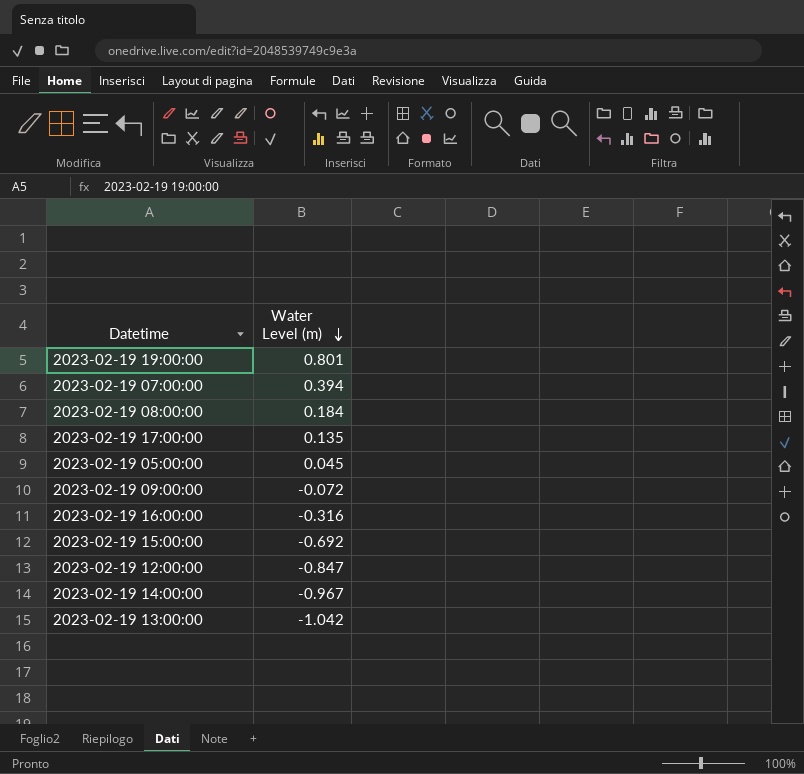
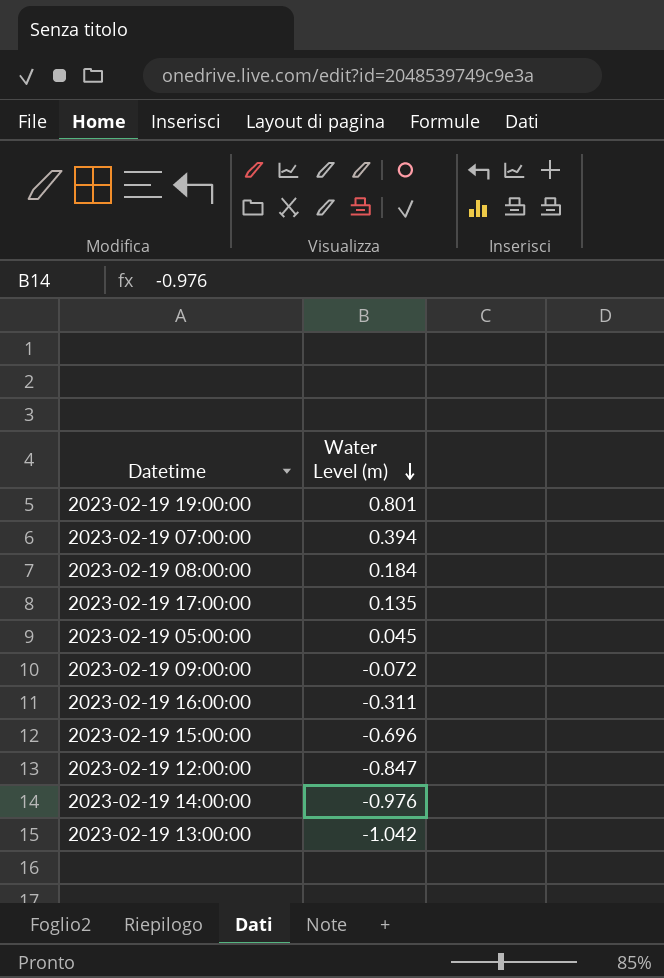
2023-02-19 16:00:00 | Water Level (m): -0.316 -> -0.311
2023-02-19 15:00:00 | Water Level (m): -0.692 -> -0.696
2023-02-19 14:00:00 | Water Level (m): -0.967 -> -0.976

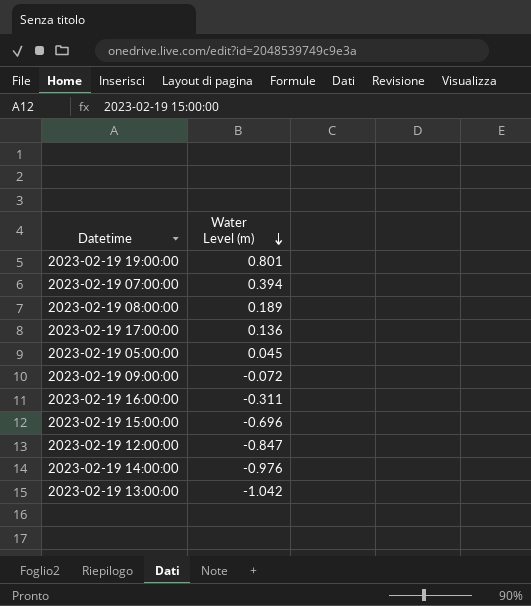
2023-02-19 08:00:00 | Water Level (m): 0.184 -> 0.189
2023-02-19 17:00:00 | Water Level (m): 0.135 -> 0.136

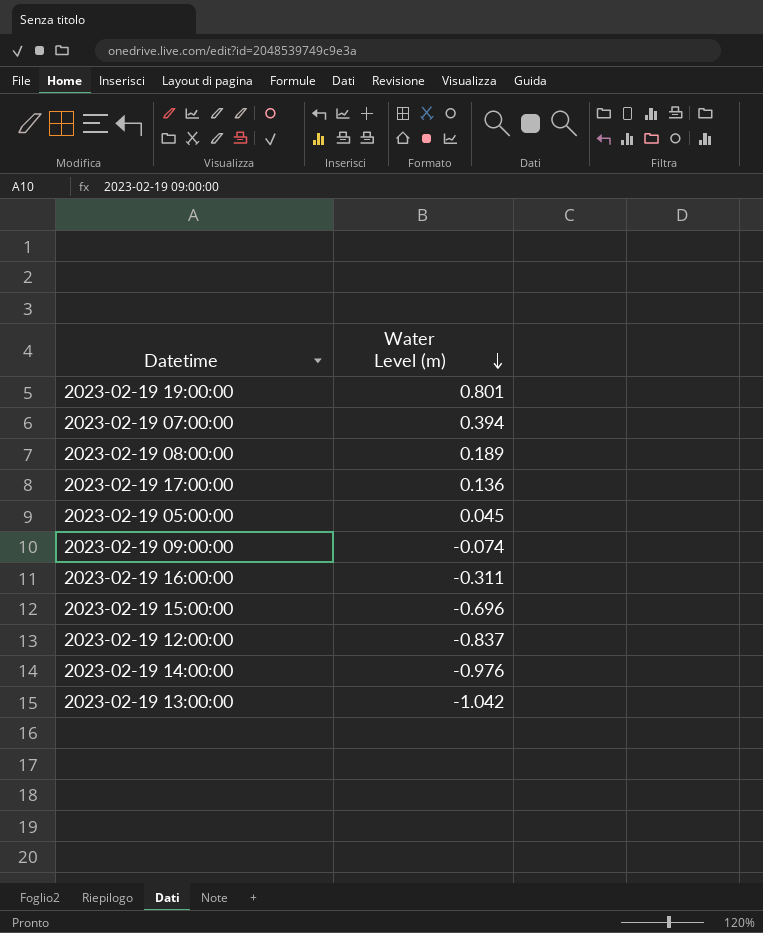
2023-02-19 09:00:00 | Water Level (m): -0.072 -> -0.074
2023-02-19 12:00:00 | Water Level (m): -0.847 -> -0.837

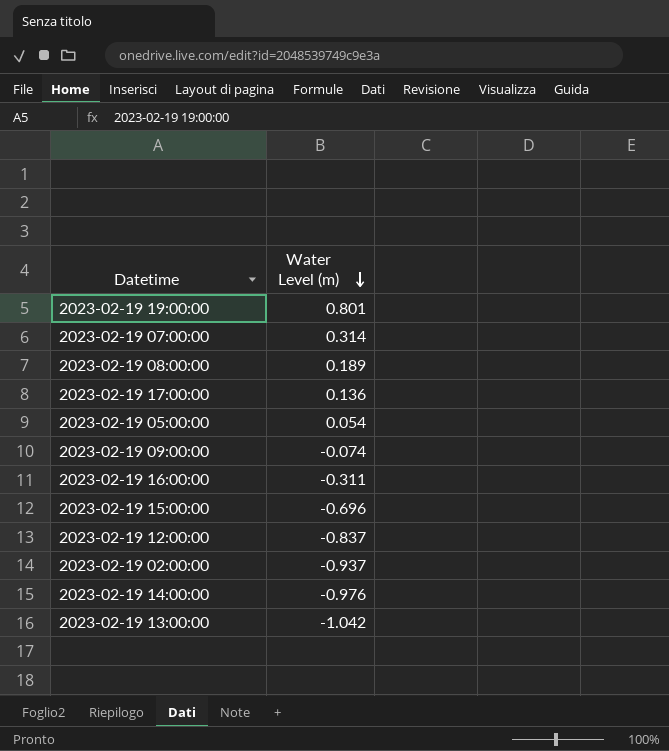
2023-02-19 07:00:00 | Water Level (m): 0.394 -> 0.314
2023-02-19 05:00:00 | Water Level (m): 0.045 -> 0.054
row 2023-02-19 02:00:00: none -> -0.937

